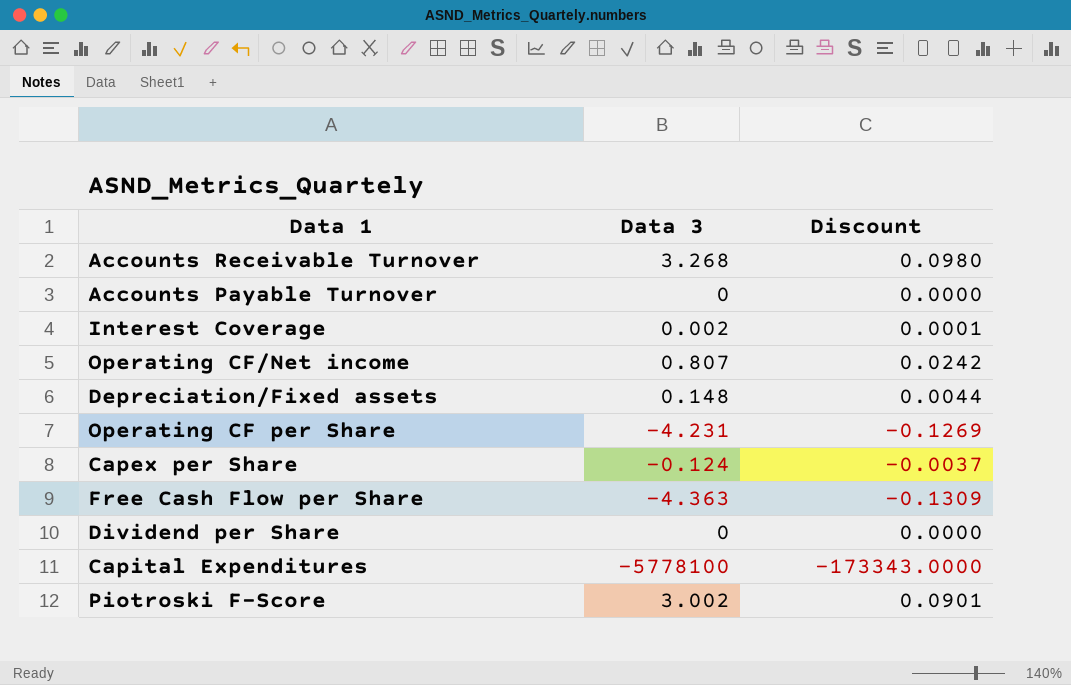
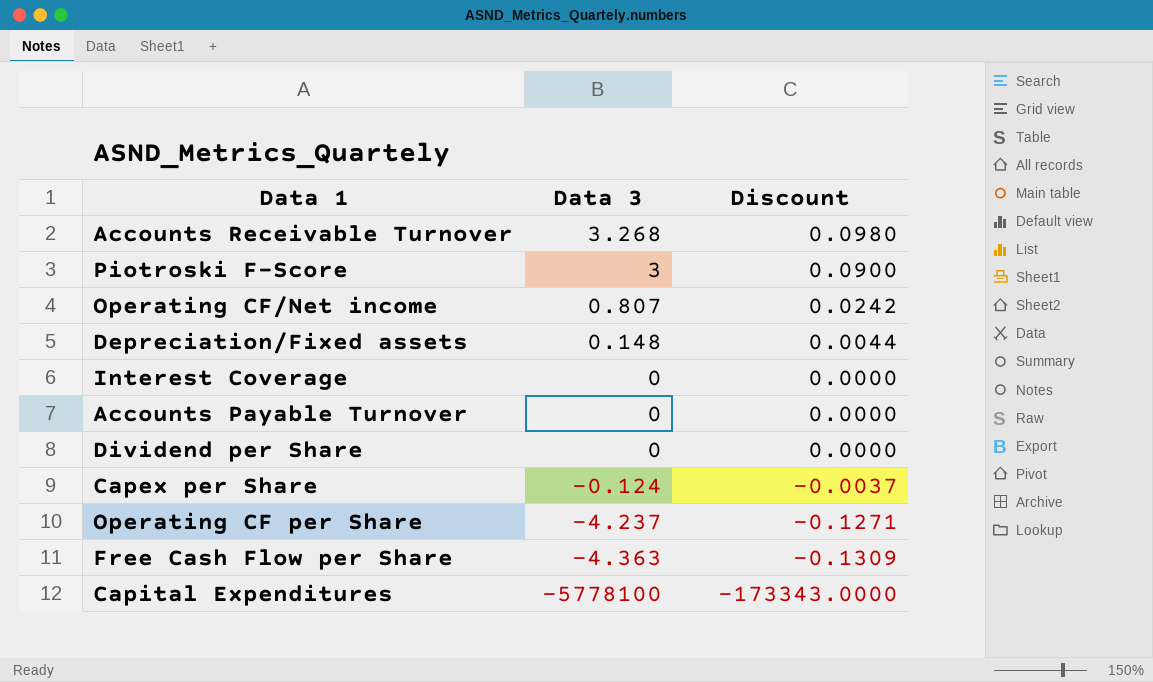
row order: none -> Data 3 descending
Piotroski F-Score | Data 3: 3.002 -> 3
Piotroski F-Score | Discount: 0.0901 -> 0.0900
Interest Coverage | Data 3: 0.002 -> 0
Interest Coverage | Discount: 0.0001 -> 0.0000
Operating CF per Share | Data 3: -4.231 -> -4.237
Operating CF per Share | Discount: -0.1269 -> -0.1271

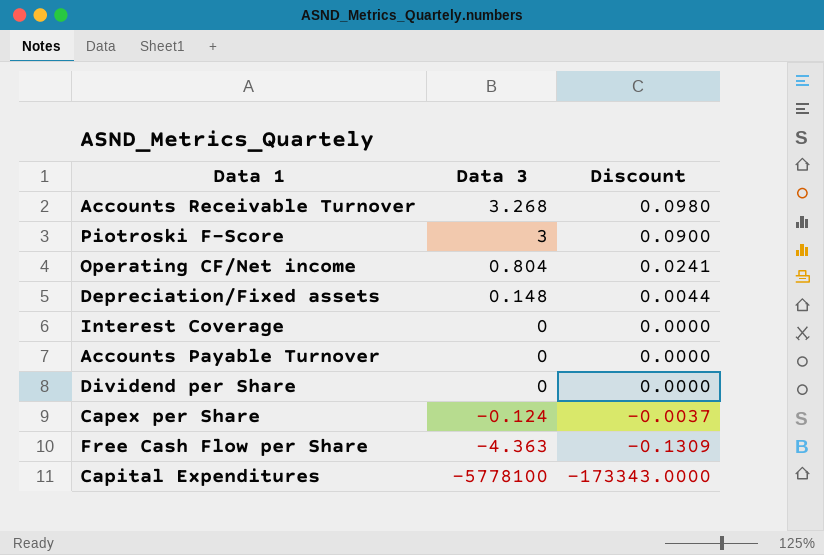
row Operating CF per Share: -4.237 | -0.1271 -> none
Operating CF/Net income | Data 3: 0.807 -> 0.804
Operating CF/Net income | Discount: 0.0242 -> 0.0241

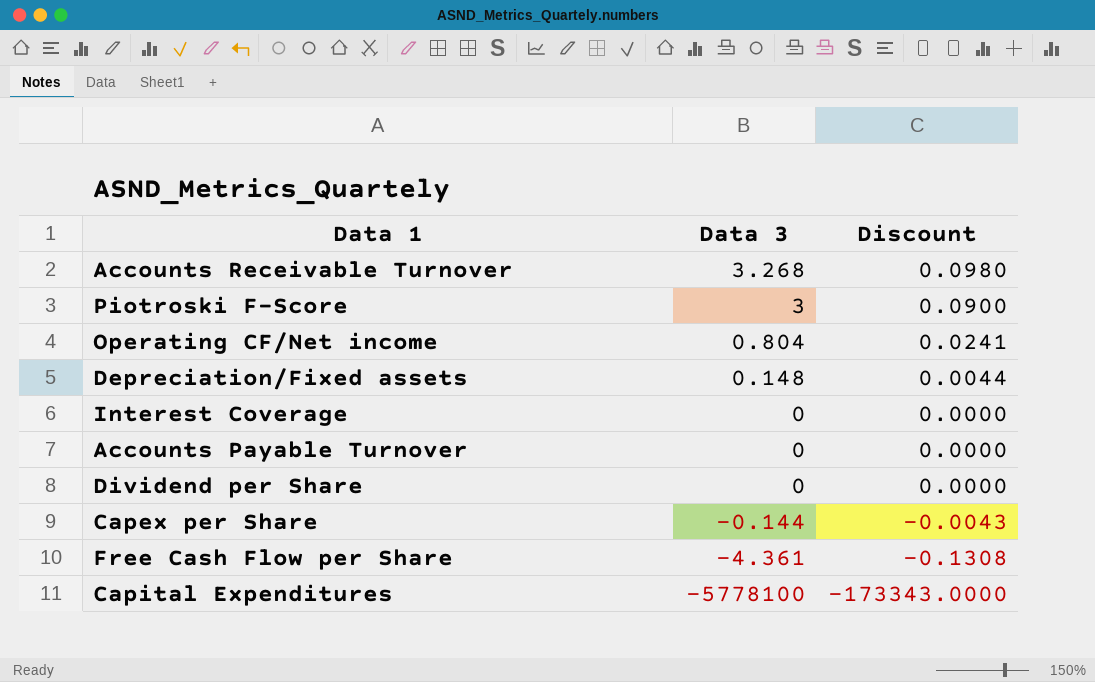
Capex per Share | Data 3: -0.124 -> -0.144
Capex per Share | Discount: -0.0037 -> -0.0043
Free Cash Flow per Share | Data 3: -4.363 -> -4.361
Free Cash Flow per Share | Discount: -0.1309 -> -0.1308

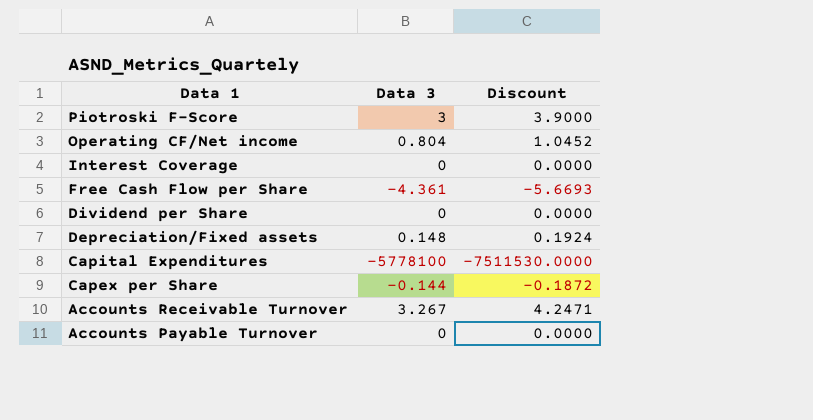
row order: Data 3 descending -> Data 1 descending
column Discount | formula: [Data 3] * 0.03 -> [Data 3] * 1.3
Accounts Receivable Turnover | Data 3: 3.268 -> 3.267

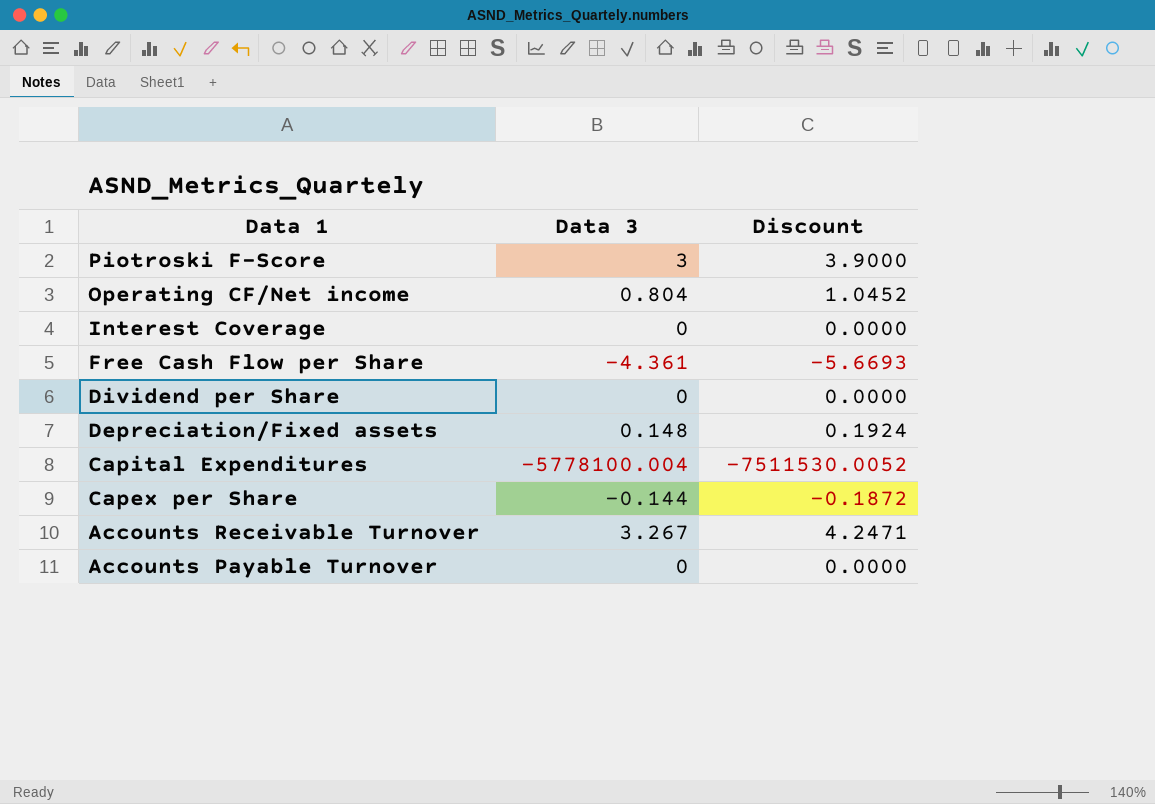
Capital Expenditures | Data 3: -5778100 -> -5778100.004
Capital Expenditures | Discount: -7511530.0000 -> -7511530.0052

